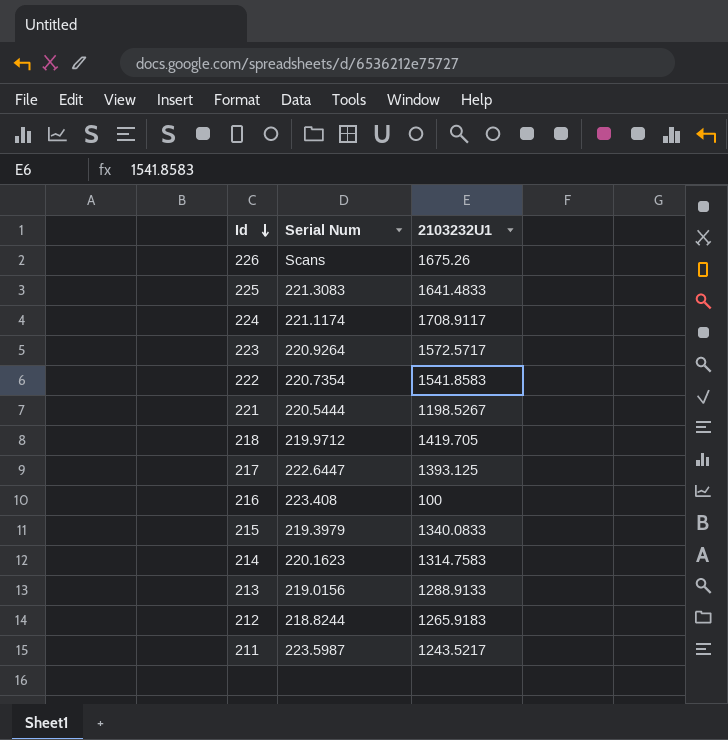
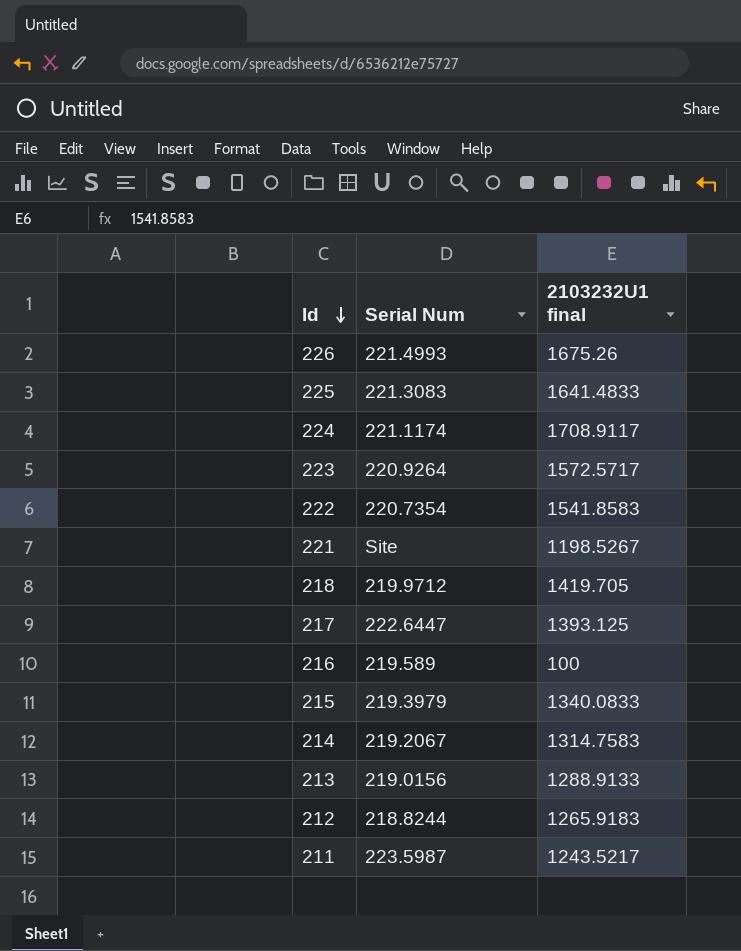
column name: 2103232U1 -> 2103232U1 final
226 | Serial Num: Scans -> 221.4993
221 | Serial Num: 220.5444 -> Site
216 | Serial Num: 223.408 -> 219.589
214 | Serial Num: 220.1623 -> 219.2067

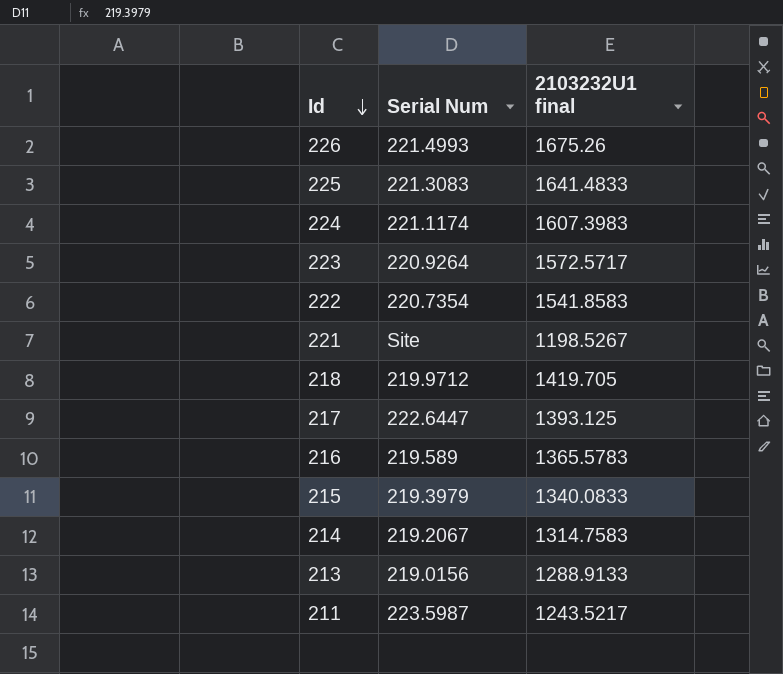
row 212: 218.8244 | 1265.9183 -> none
224 | 2103232U1 final: 1708.9117 -> 1607.3983
216 | 2103232U1 final: 100 -> 1365.5783

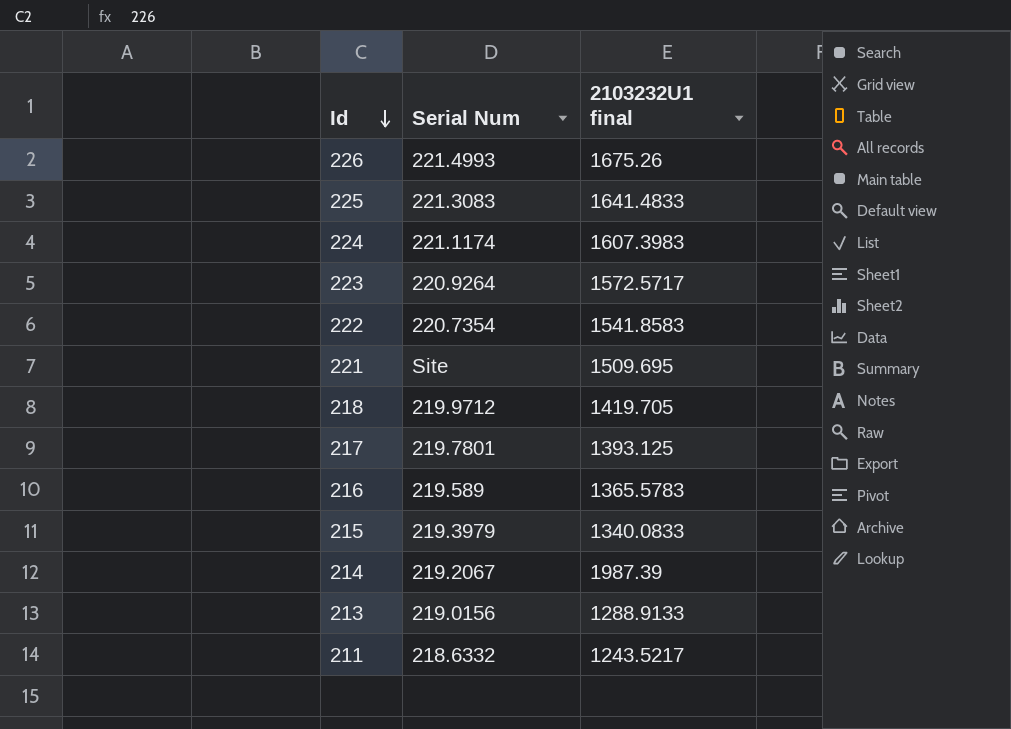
221 | 2103232U1 final: 1198.5267 -> 1509.695
217 | Serial Num: 222.6447 -> 219.7801
214 | 2103232U1 final: 1314.7583 -> 1987.39
211 | Serial Num: 223.5987 -> 218.6332

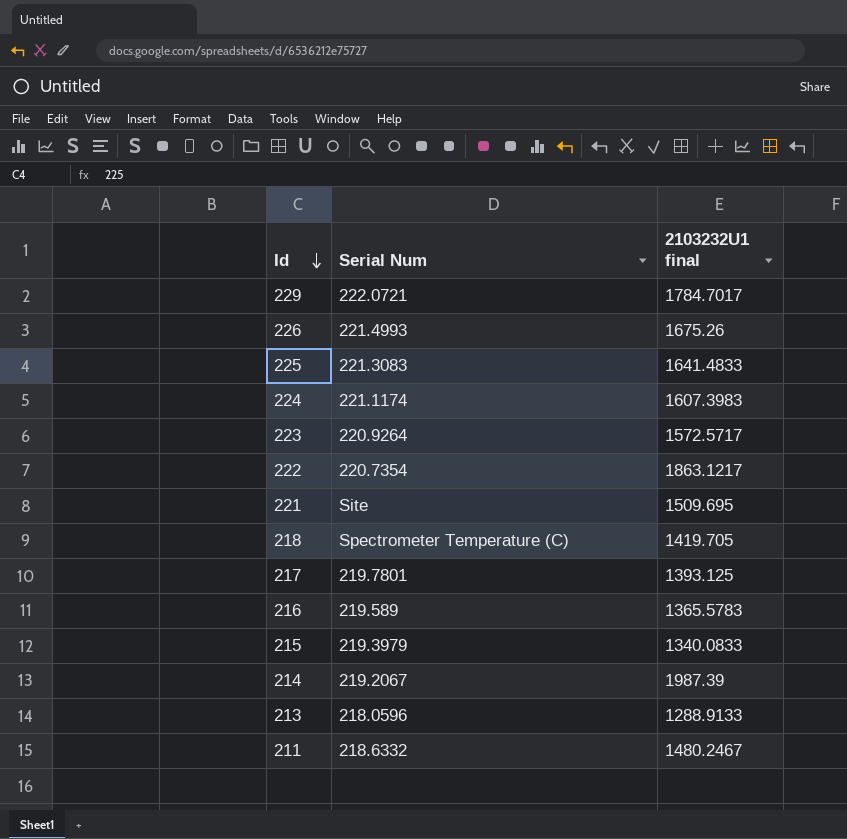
row 229: none -> 222.0721 | 1784.7017
222 | 2103232U1 final: 1541.8583 -> 1863.1217
218 | Serial Num: 219.9712 -> Spectrometer Temperature (C)
213 | Serial Num: 219.0156 -> 218.0596
211 | 2103232U1 final: 1243.5217 -> 1480.2467

